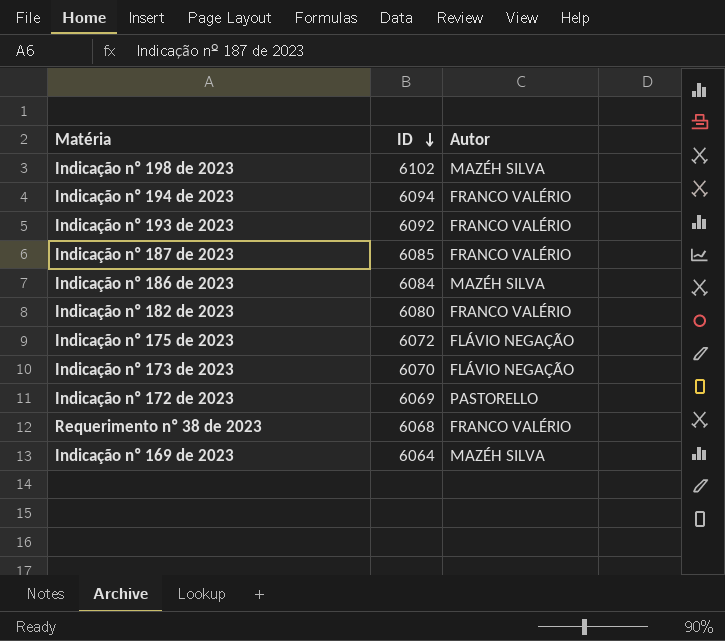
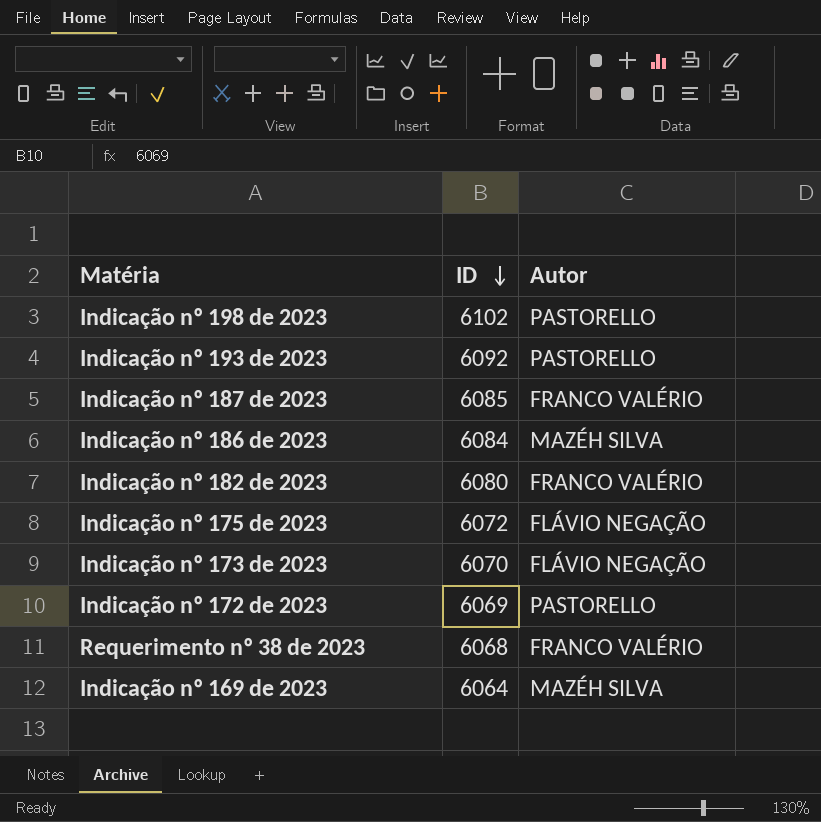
row Indicação nº 194 de 2023: 6094 | FRANCO VALÉRIO -> none
Indicação nº 198 de 2023 | Autor: MAZÉH SILVA -> PASTORELLO
Indicação nº 193 de 2023 | Autor: FRANCO VALÉRIO -> PASTORELLO

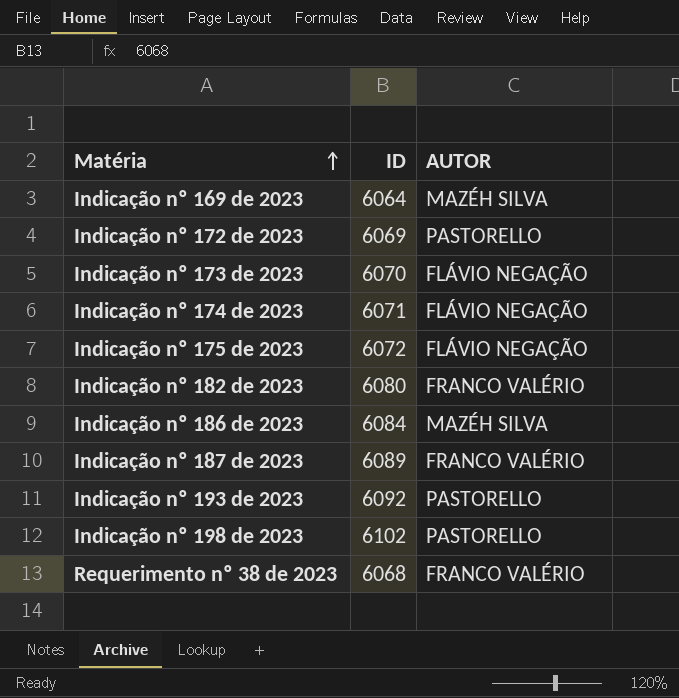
row order: ID descending -> Matéria ascending
column name: Autor -> AUTOR
row Indicação nº 174 de 2023: none -> 6071 | FLÁVIO NEGAÇÃO
Indicação nº 187 de 2023 | ID: 6085 -> 6089

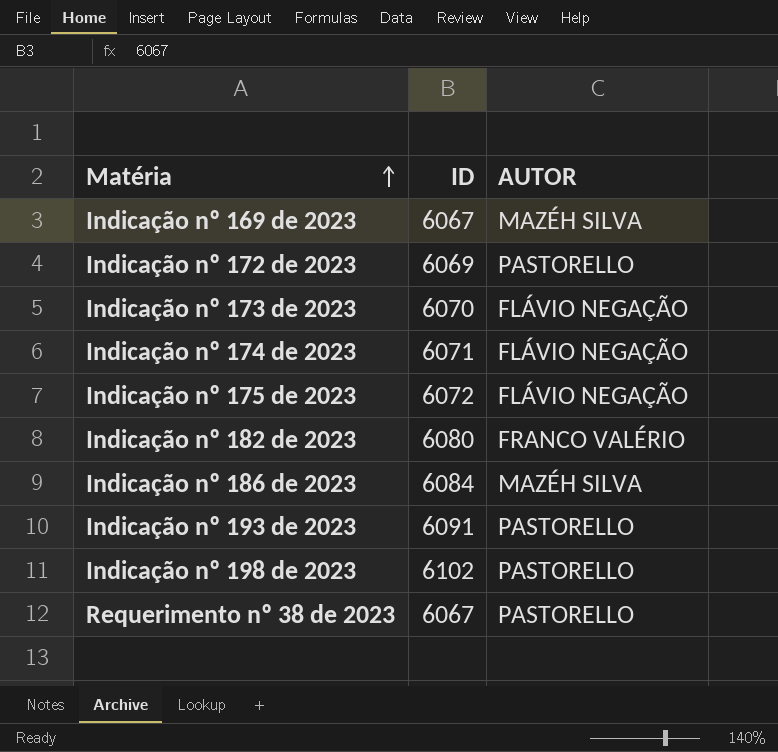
row Indicação nº 187 de 2023: 6089 | FRANCO VALÉRIO -> none
Indicação nº 169 de 2023 | ID: 6064 -> 6067
Indicação nº 193 de 2023 | ID: 6092 -> 6091
Requerimento nº 38 de 2023 | ID: 6068 -> 6067
Requerimento nº 38 de 2023 | AUTOR: FRANCO VALÉRIO -> PASTORELLO

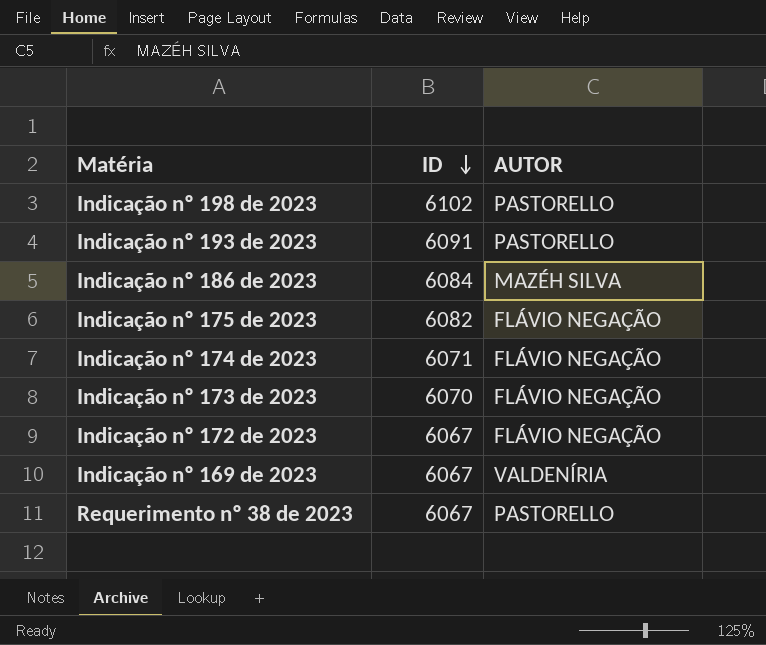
row order: Matéria ascending -> ID descending
row Indicação nº 182 de 2023: 6080 | FRANCO VALÉRIO -> none
Indicação nº 175 de 2023 | ID: 6072 -> 6082
Indicação nº 172 de 2023 | ID: 6069 -> 6067
Indicação nº 172 de 2023 | AUTOR: PASTORELLO -> FLÁVIO NEGAÇÃO
Indicação nº 169 de 2023 | AUTOR: MAZÉH SILVA -> VALDENÍRIA

